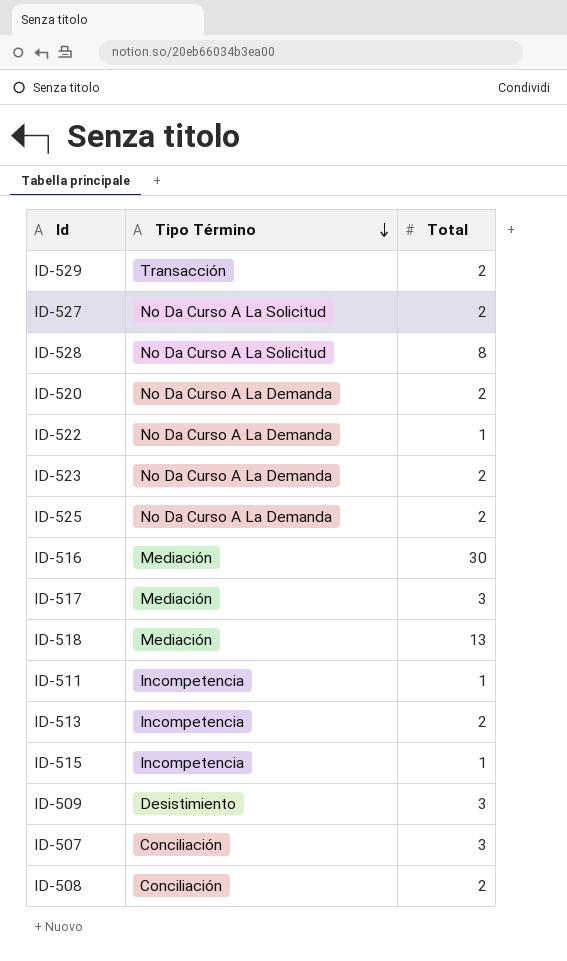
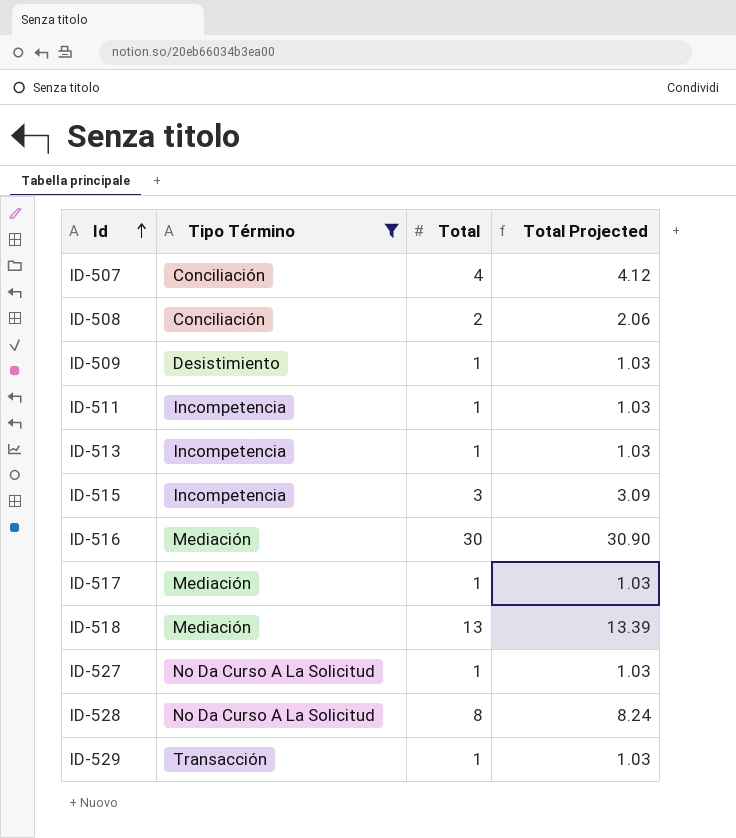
filter: none -> Tipo Término != No Da Curso A La Demanda
row order: Tipo Término descending -> Id ascending
column Total Projected | formula: none -> [Total] * 1.03
ID-507 | Total: 3 -> 4
ID-509 | Total: 3 -> 1
ID-513 | Total: 2 -> 1
ID-515 | Total: 1 -> 3
ID-517 | Total: 3 -> 1
ID-527 | Total: 2 -> 1
ID-529 | Total: 2 -> 1

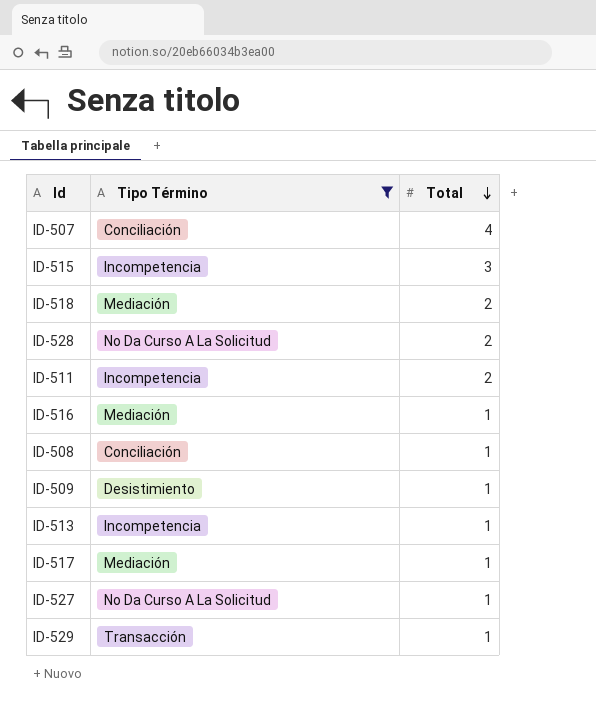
row order: Id ascending -> Total descending
column Total Projected | formula: [Total] * 1.03 -> none
ID-518 | Total: 13 -> 2
ID-528 | Total: 8 -> 2
ID-511 | Total: 1 -> 2
ID-516 | Total: 30 -> 1
ID-508 | Total: 2 -> 1

